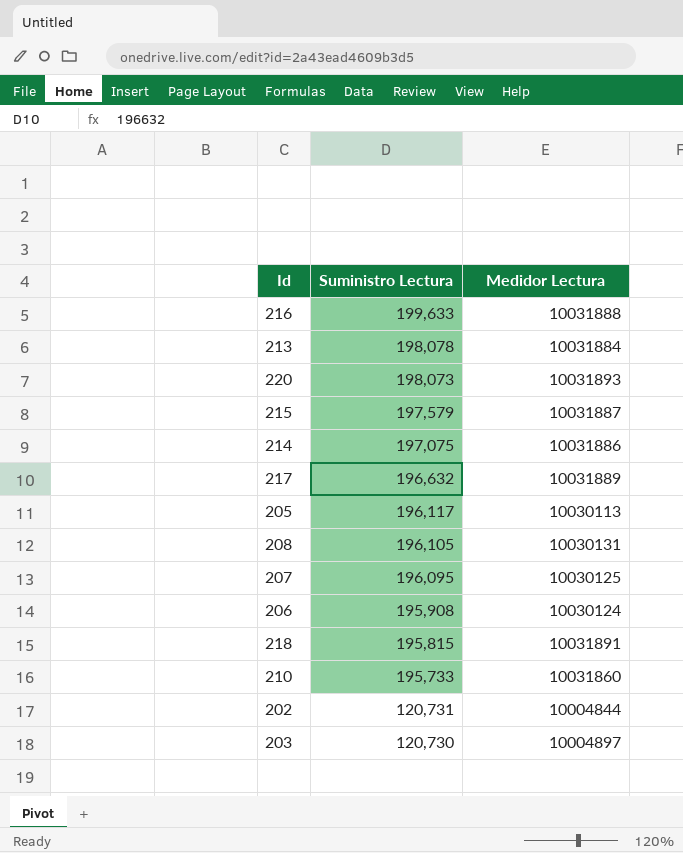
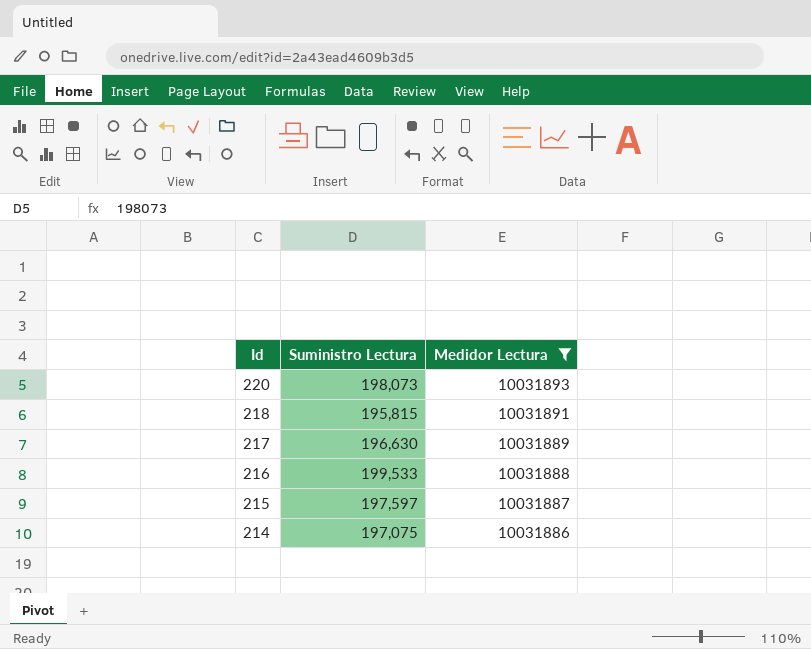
filter: none -> Medidor Lectura >= 10031886
row order: Suministro Lectura descending -> Id descending
217 | Suministro Lectura: 196,632 -> 196,630
216 | Suministro Lectura: 199,633 -> 199,533
215 | Suministro Lectura: 197,579 -> 197,597

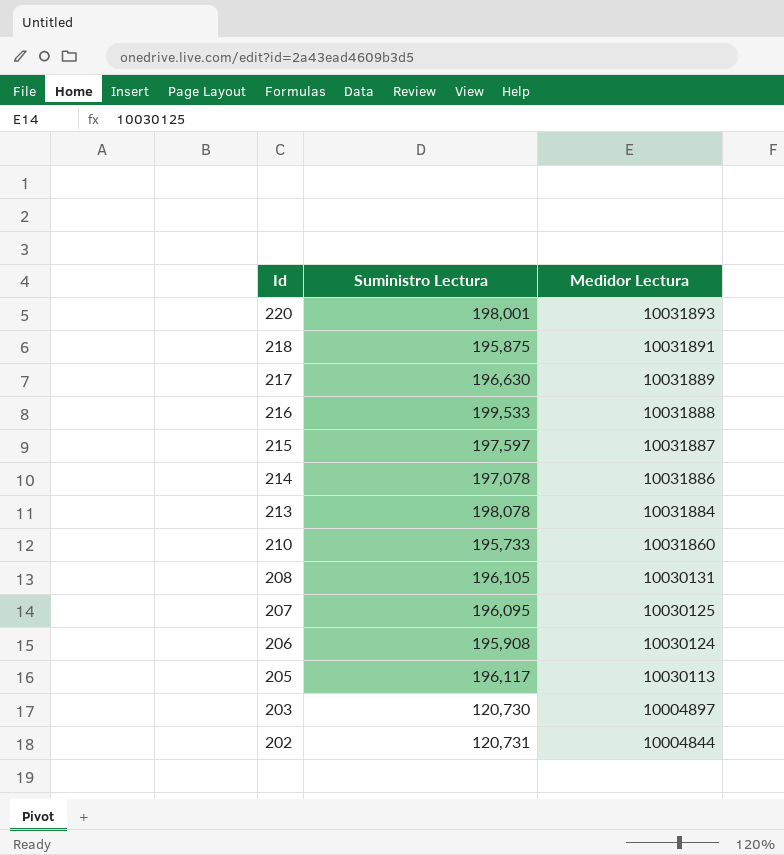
filter: Medidor Lectura >= 10031886 -> none
220 | Suministro Lectura: 198,073 -> 198,001
218 | Suministro Lectura: 195,815 -> 195,875
214 | Suministro Lectura: 197,075 -> 197,078

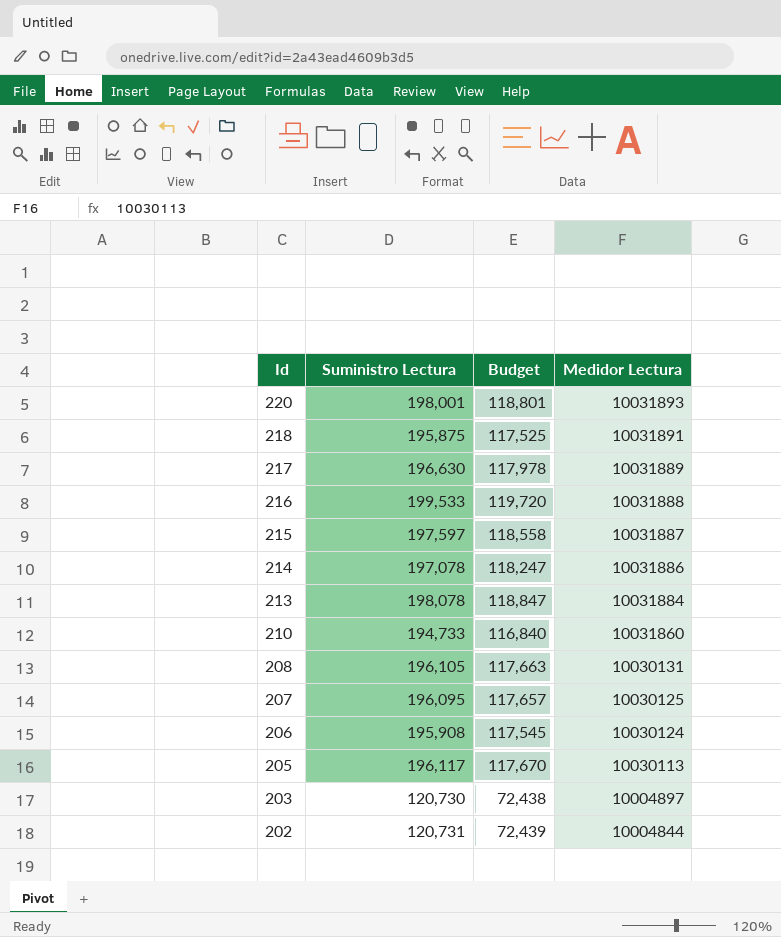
column Budget | formula: none -> [Suministro Lectura] * 0.6
210 | Suministro Lectura: 195,733 -> 194,733

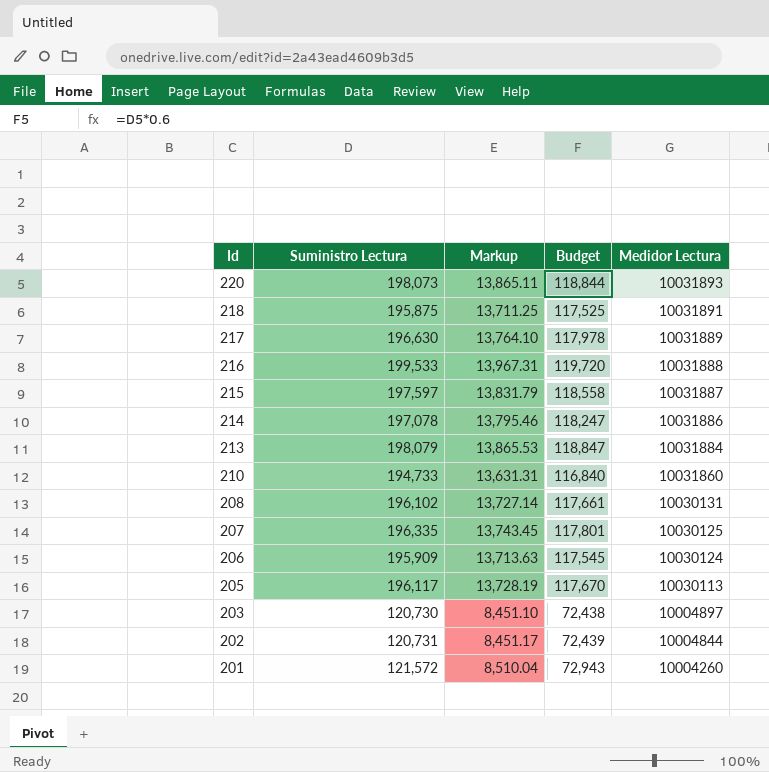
column Markup | formula: none -> [Suministro Lectura] * 0.07
220 | Suministro Lectura: 198,001 -> 198,073
220 | Budget: 118,801 -> 118,844
213 | Suministro Lectura: 198,078 -> 198,079
208 | Suministro Lectura: 196,105 -> 196,102
208 | Budget: 117,663 -> 117,661
207 | Suministro Lectura: 196,095 -> 196,335
207 | Budget: 117,657 -> 117,801
206 | Suministro Lectura: 195,908 -> 195,909
row 201: none -> 121,572 | 8,510.04 | 72,943 | 10004260

